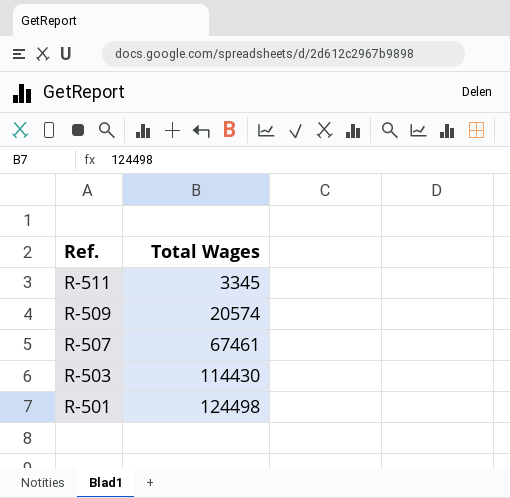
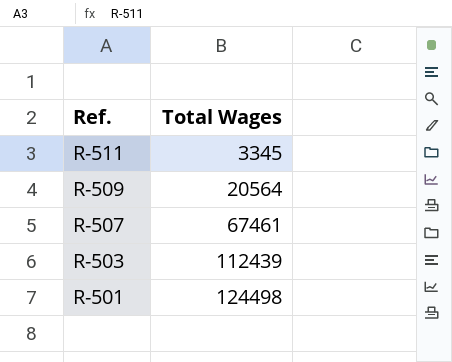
R-509 | Total Wages: 20574 -> 20564
R-503 | Total Wages: 114430 -> 112439

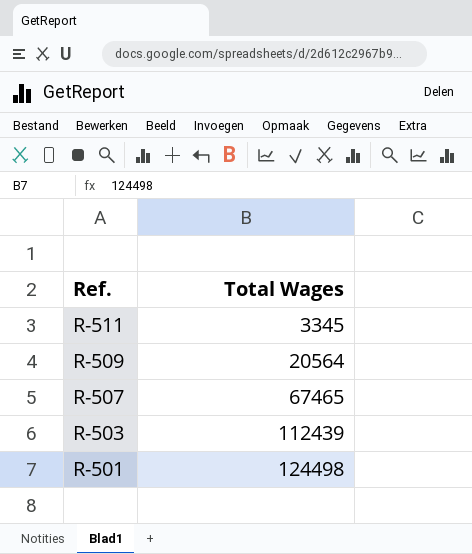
R-507 | Total Wages: 67461 -> 67465

